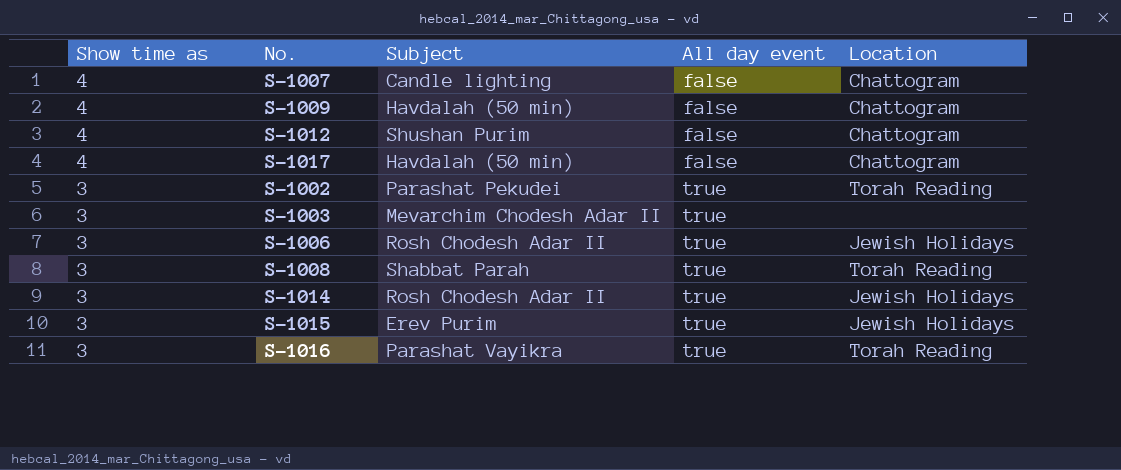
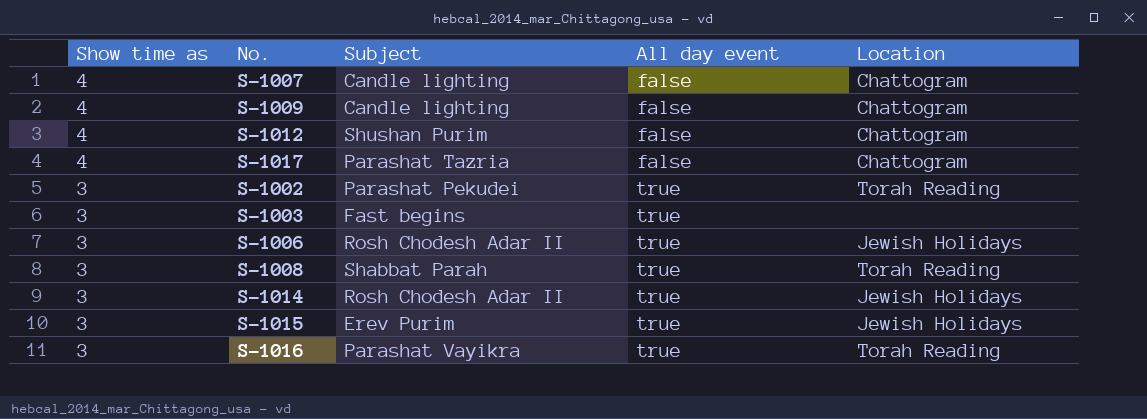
S-1009 | Subject: Havdalah (50 min) -> Candle lighting
S-1017 | Subject: Havdalah (50 min) -> Parashat Tazria
S-1003 | Subject: Mevarchim Chodesh Adar II -> Fast begins

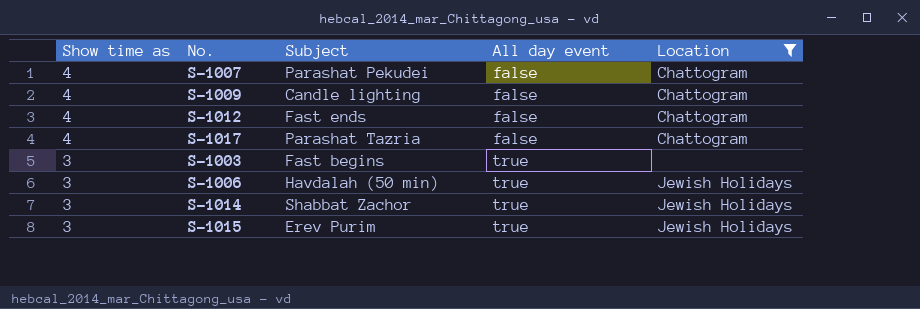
filter: none -> Location != Torah Reading
S-1007 | Subject: Candle lighting -> Parashat Pekudei
S-1012 | Subject: Shushan Purim -> Fast ends
S-1006 | Subject: Rosh Chodesh Adar II -> Havdalah (50 min)
S-1014 | Subject: Rosh Chodesh Adar II -> Shabbat Zachor

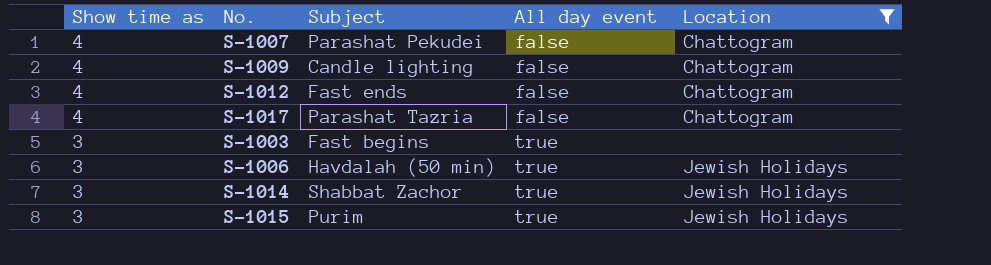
S-1015 | Subject: Erev Purim -> Purim

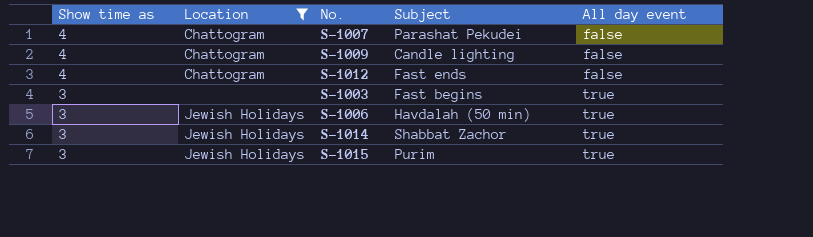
column Location | position: 5 -> 2
row S-1017: 4 | Parashat Tazria | false | Chattogram -> none

